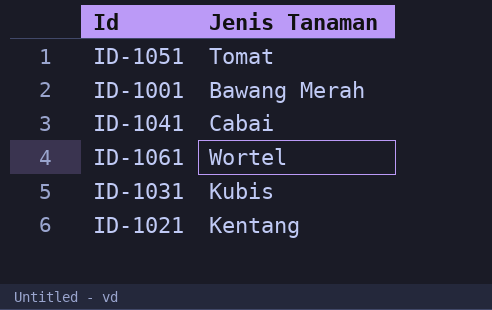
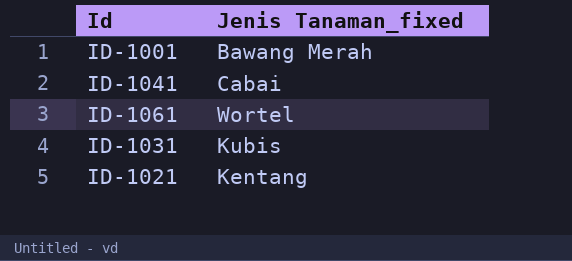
column name: Jenis Tanaman -> Jenis Tanaman_fixed
row ID-1051: Tomat -> none

